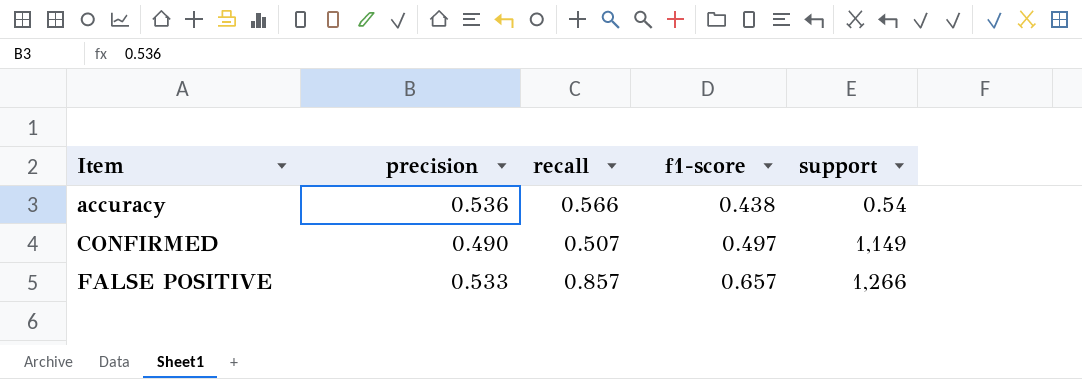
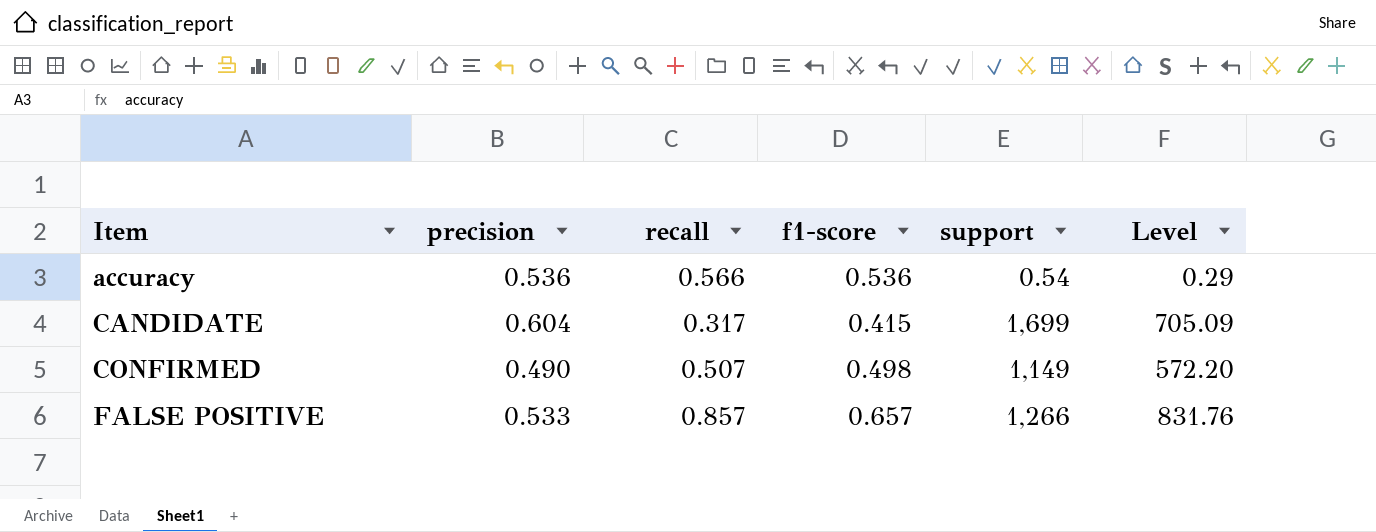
column Level | formula: none -> [f1-score] * [support]
accuracy | f1-score: 0.438 -> 0.536
row CANDIDATE: none -> 0.604 | 0.317 | 0.415 | 1,699 | 705.09
CONFIRMED | f1-score: 0.497 -> 0.498

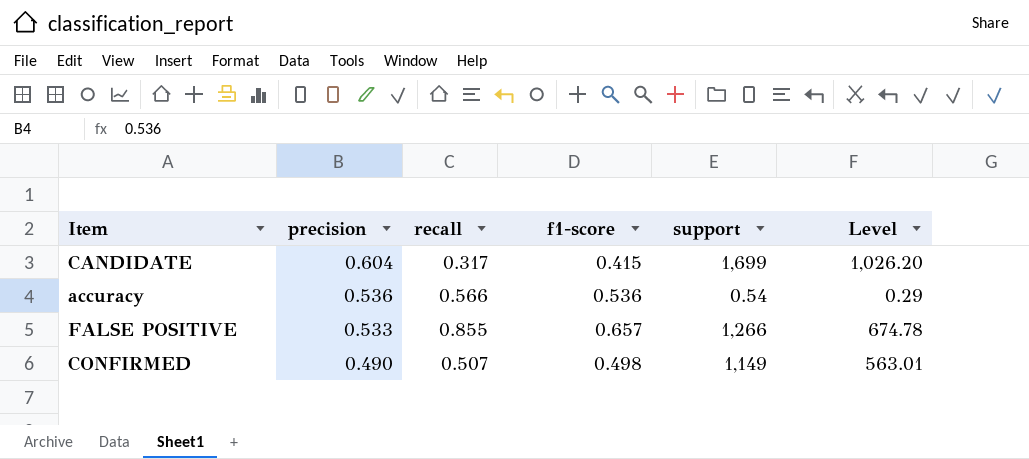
row order: Item ascending -> precision descending
column Level | formula: [f1-score] * [support] -> [precision] * [support]
FALSE POSITIVE | recall: 0.857 -> 0.855

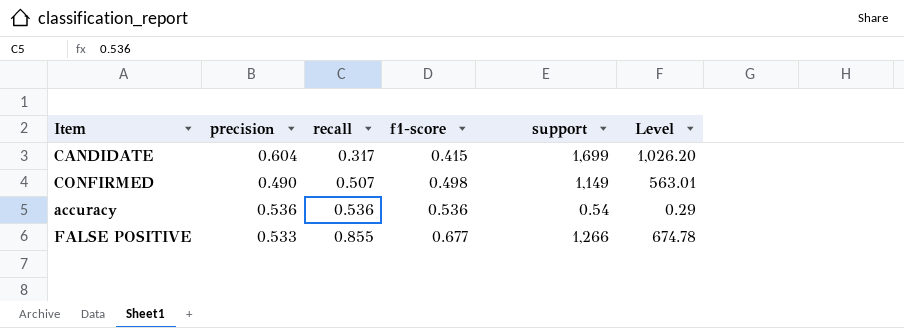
row order: precision descending -> recall ascending
accuracy | recall: 0.566 -> 0.536
FALSE POSITIVE | f1-score: 0.657 -> 0.677

